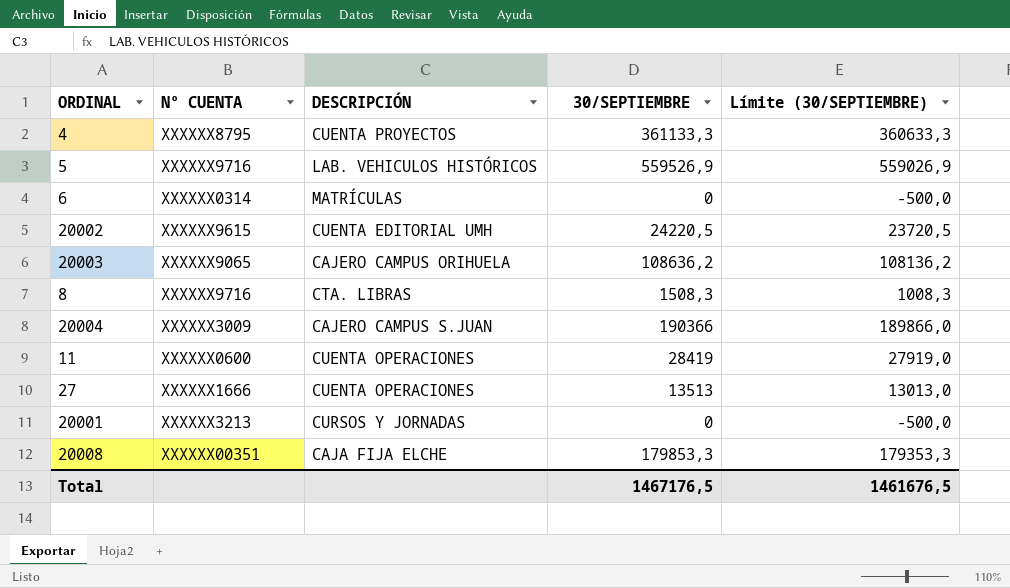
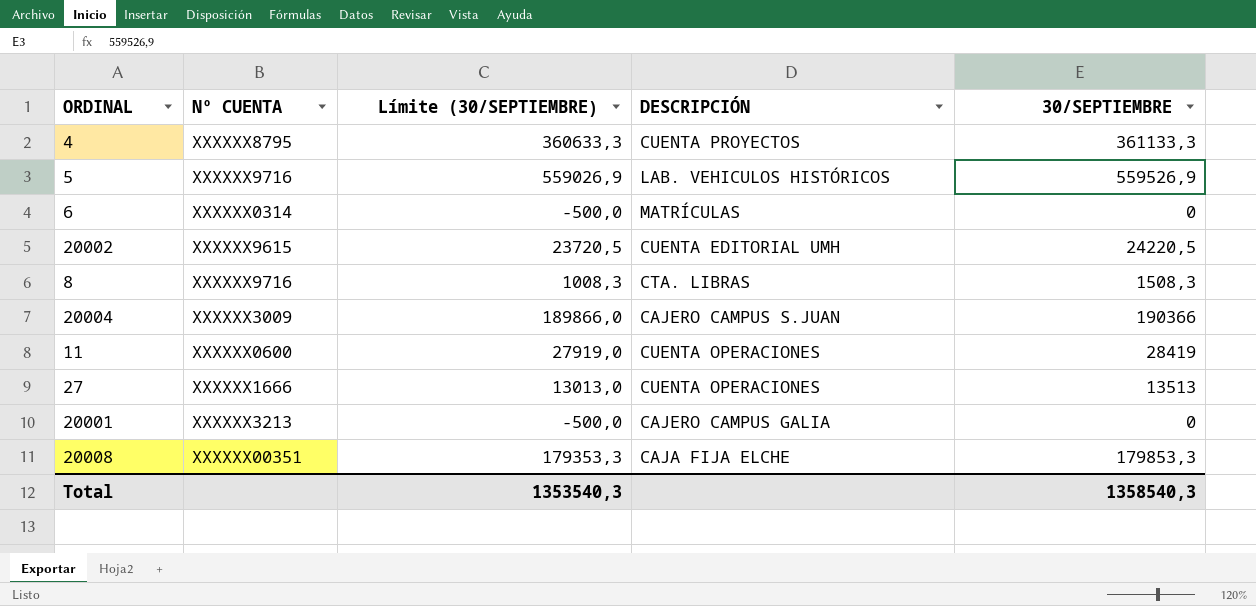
column Límite (30/SEPTIEMBRE) | position: 5 -> 3
row 20003: XXXXXX9065 | CAJERO CAMPUS ORIHUELA | 108636,2 | 108136,2 -> none
20001 | DESCRIPCIÓN: CURSOS Y JORNADAS -> CAJERO CAMPUS GALIA
Total | Límite (30/SEPTIEMBRE): 1461676,5 -> 1353540,3
Total | 30/SEPTIEMBRE: 1467176,5 -> 1358540,3

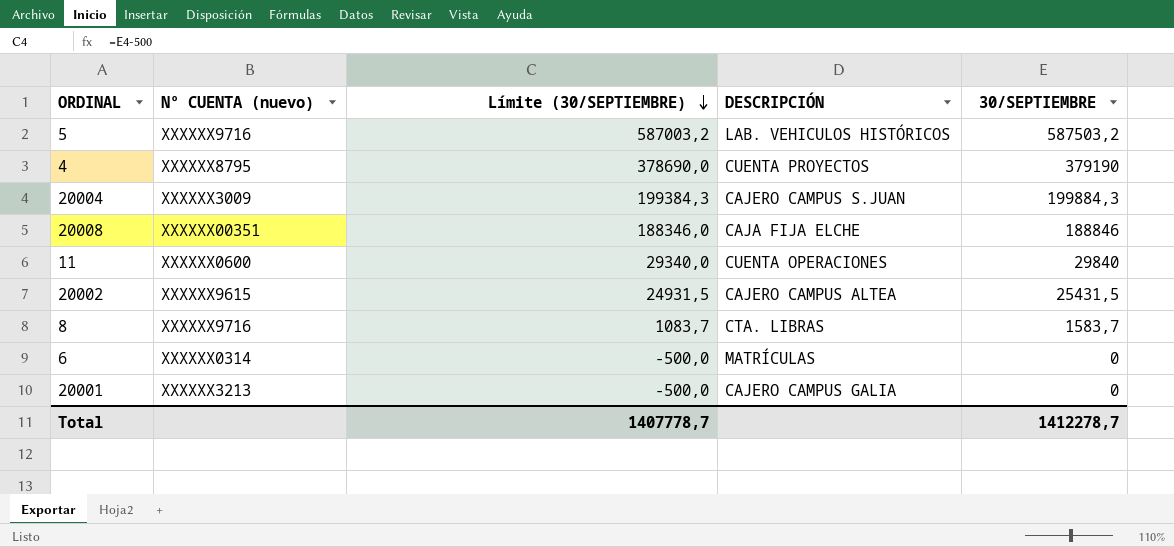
row order: none -> Límite (30/SEPTIEMBRE) descending
column name: Nº CUENTA -> Nº CUENTA (nuevo)
row 27: XXXXXX1666 | 13013,0 | CUENTA OPERACIONES | 13513 -> none
5 | Límite (30/SEPTIEMBRE): 559026,9 -> 587003,2
5 | 30/SEPTIEMBRE: 559526,9 -> 587503,2
4 | Límite (30/SEPTIEMBRE): 360633,3 -> 378690,0
4 | 30/SEPTIEMBRE: 361133,3 -> 379190
20004 | Límite (30/SEPTIEMBRE): 189866,0 -> 199384,3
20004 | 30/SEPTIEMBRE: 190366 -> 199884,3
20008 | Límite (30/SEPTIEMBRE): 179353,3 -> 188346,0
20008 | 30/SEPTIEMBRE: 179853,3 -> 188846
11 | Límite (30/SEPTIEMBRE): 27919,0 -> 29340,0
11 | 30/SEPTIEMBRE: 28419 -> 29840
20002 | Límite (30/SEPTIEMBRE): 23720,5 -> 24931,5
20002 | DESCRIPCIÓN: CUENTA EDITORIAL UMH -> CAJERO CAMPUS ALTEA
20002 | 30/SEPTIEMBRE: 24220,5 -> 25431,5
8 | Límite (30/SEPTIEMBRE): 1008,3 -> 1083,7
8 | 30/SEPTIEMBRE: 1508,3 -> 1583,7
Total | Límite (30/SEPTIEMBRE): 1353540,3 -> 1407778,7
Total | 30/SEPTIEMBRE: 1358540,3 -> 1412278,7

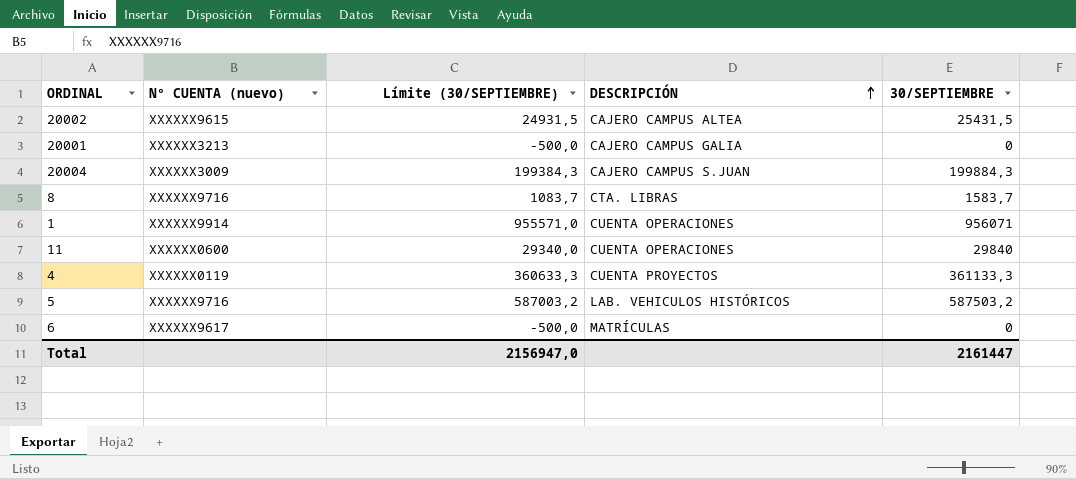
row order: Límite (30/SEPTIEMBRE) descending -> DESCRIPCIÓN ascending
row 20008: XXXXXX00351 | 188346,0 | CAJA FIJA ELCHE | 188846 -> none
row 1: none -> XXXXXX9914 | 955571,0 | CUENTA OPERACIONES | 956071
4 | Nº CUENTA (nuevo): XXXXXX8795 -> XXXXXX0119
4 | Límite (30/SEPTIEMBRE): 378690,0 -> 360633,3
4 | 30/SEPTIEMBRE: 379190 -> 361133,3
6 | Nº CUENTA (nuevo): XXXXXX0314 -> XXXXXX9617
Total | Límite (30/SEPTIEMBRE): 1407778,7 -> 2156947,0
Total | 30/SEPTIEMBRE: 1412278,7 -> 2161447

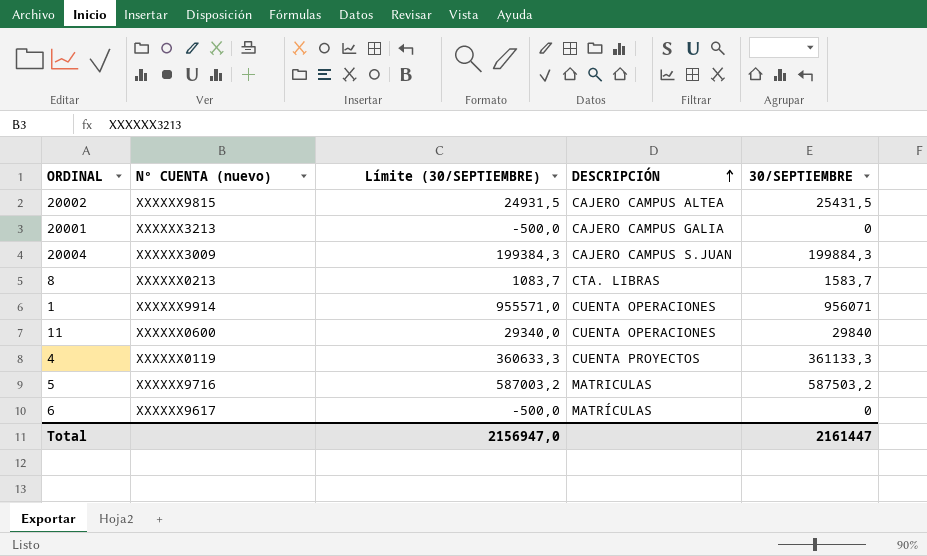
20002 | Nº CUENTA (nuevo): XXXXXX9615 -> XXXXXX9815
8 | Nº CUENTA (nuevo): XXXXXX9716 -> XXXXXX0213
5 | DESCRIPCIÓN: LAB. VEHICULOS HISTÓRICOS -> MATRICULAS

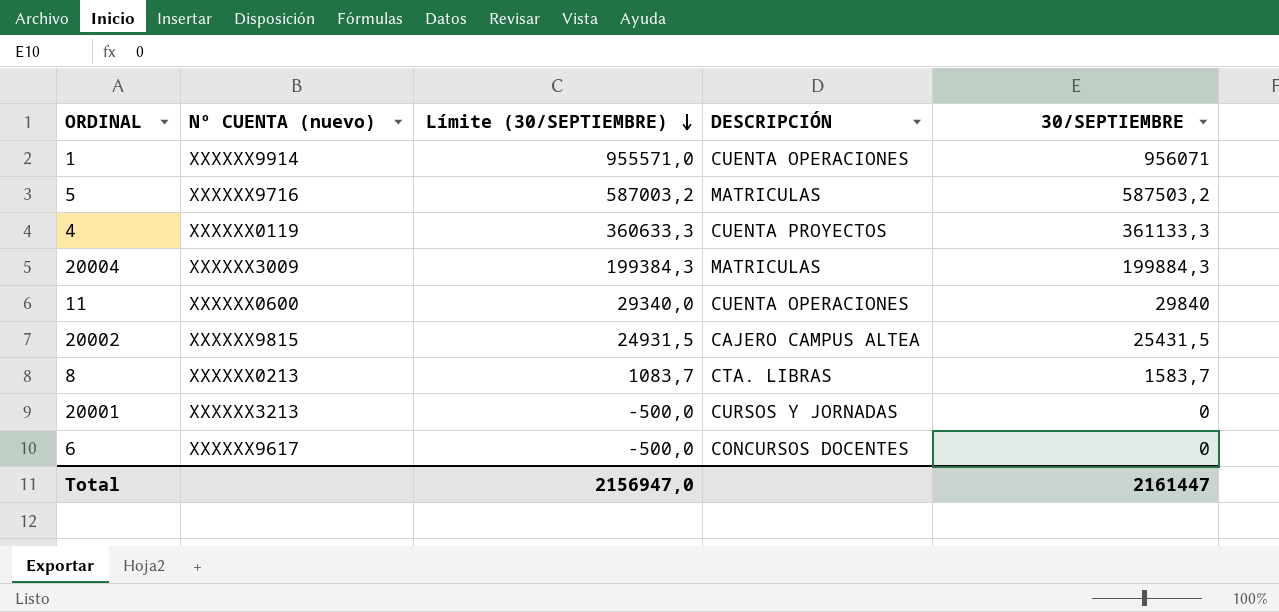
row order: DESCRIPCIÓN ascending -> Límite (30/SEPTIEMBRE) descending
20004 | DESCRIPCIÓN: CAJERO CAMPUS S.JUAN -> MATRICULAS
20001 | DESCRIPCIÓN: CAJERO CAMPUS GALIA -> CURSOS Y JORNADAS
6 | DESCRIPCIÓN: MATRÍCULAS -> CONCURSOS DOCENTES

